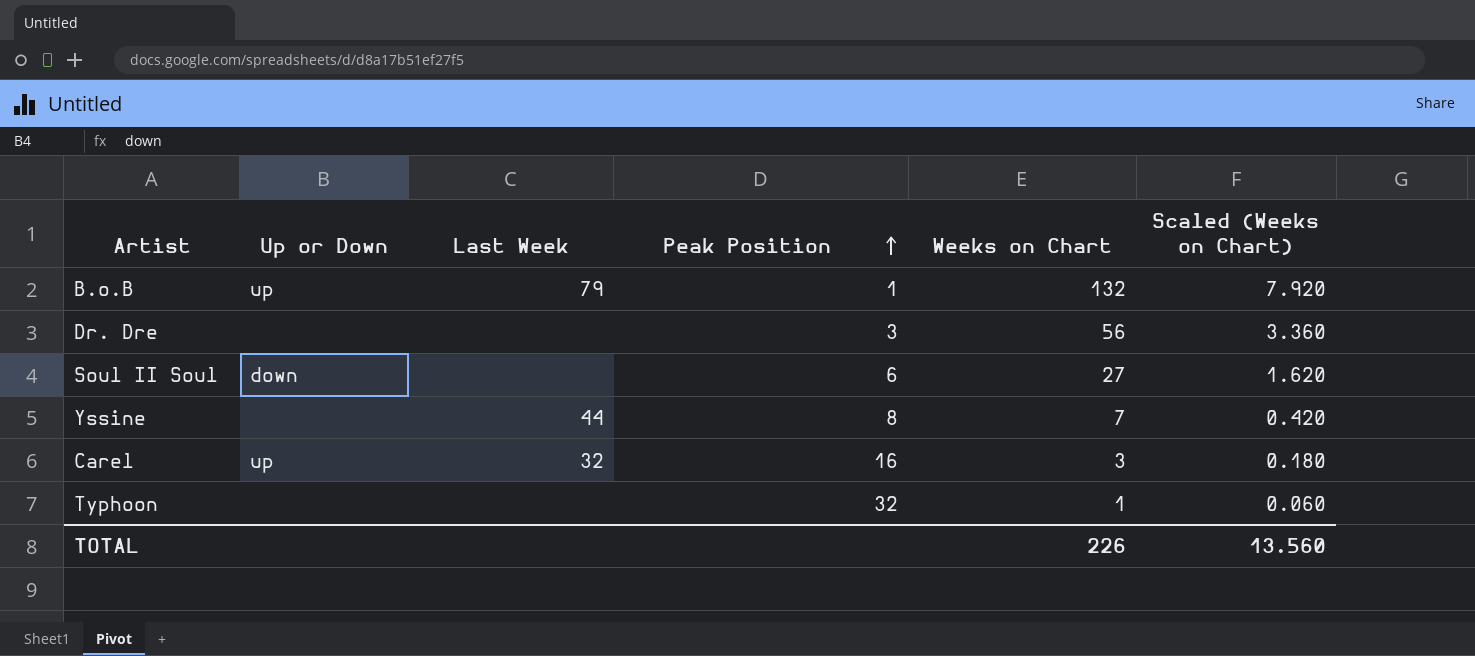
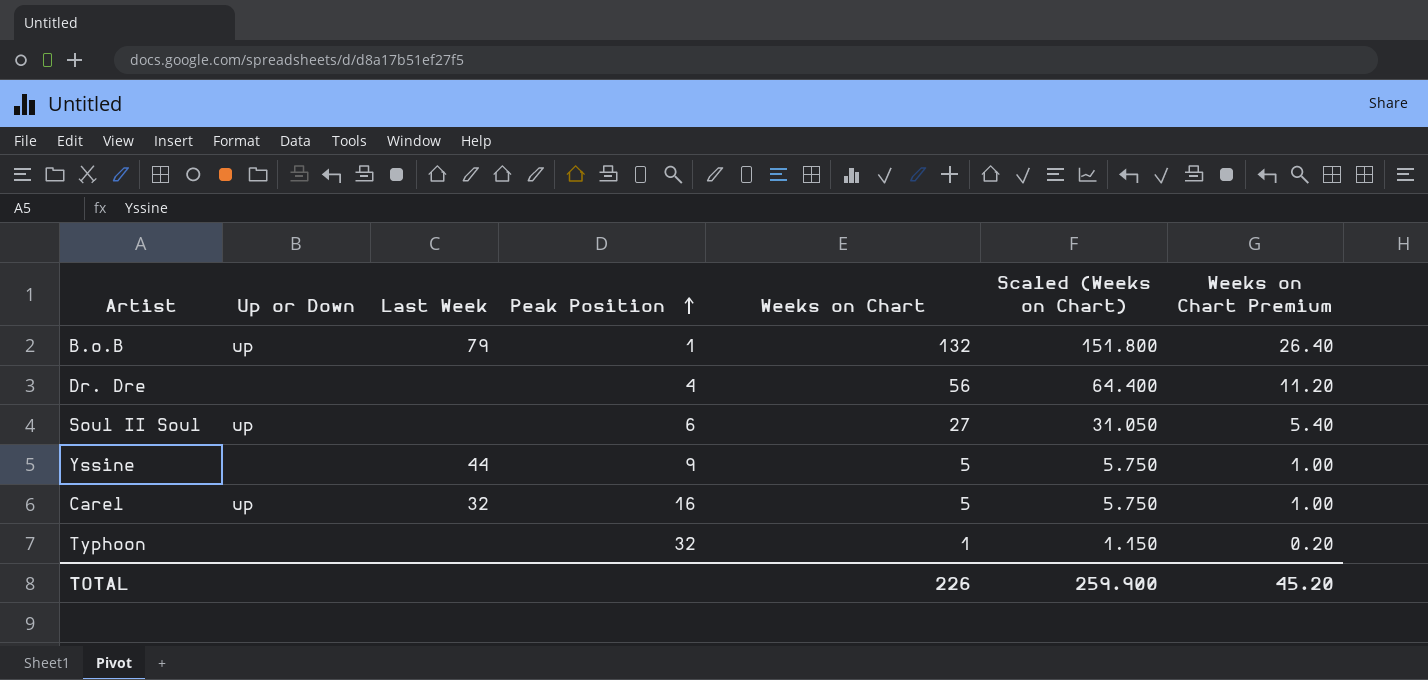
column Scaled (Weeks on Chart) | formula: [Weeks on Chart] * 0.06 -> [Weeks on Chart] * 1.15
column Weeks on Chart Premium | formula: none -> [Weeks on Chart] * 0.2
Dr. Dre | Peak Position: 3 -> 4
Soul II Soul | Up or Down: down -> up
Yssine | Peak Position: 8 -> 9
Yssine | Weeks on Chart: 7 -> 5
Carel | Weeks on Chart: 3 -> 5
TOTAL | Scaled (Weeks on Chart): 13.560 -> 259.900

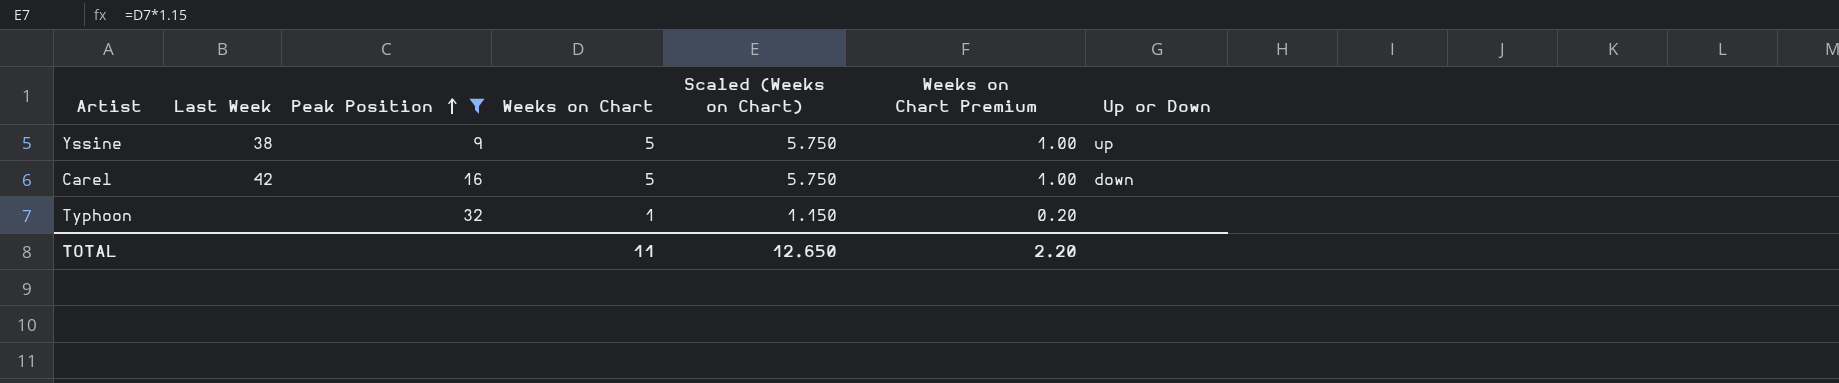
filter: none -> Peak Position >= 9
column Up or Down | position: 2 -> 7
Yssine | Last Week: 44 -> 38
Yssine | Up or Down: none -> up
Carel | Last Week: 32 -> 42
Carel | Up or Down: up -> down
TOTAL | Weeks on Chart: 226 -> 11
TOTAL | Scaled (Weeks on Chart): 259.900 -> 12.650
TOTAL | Weeks on Chart Premium: 45.20 -> 2.20

